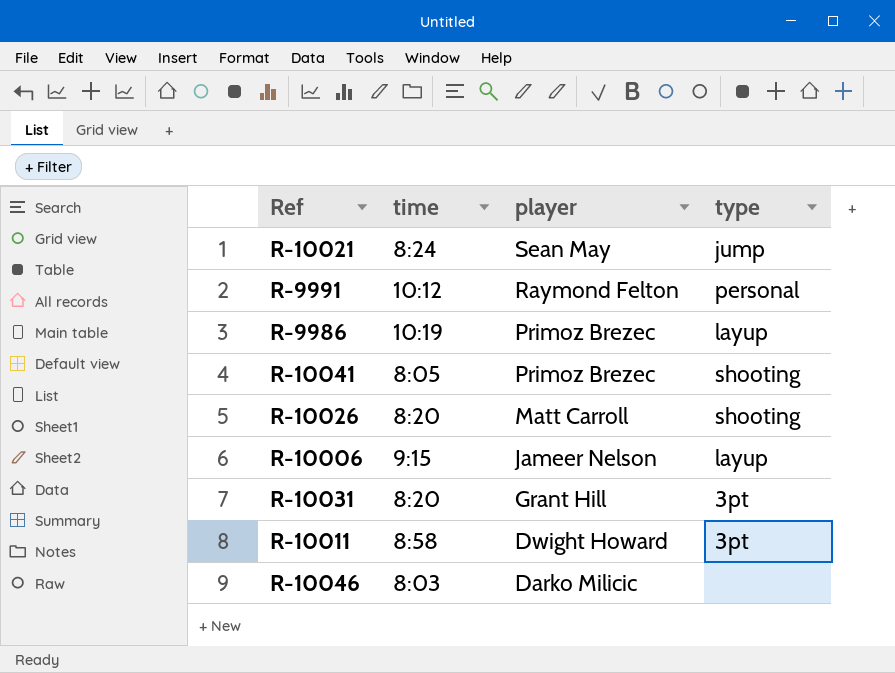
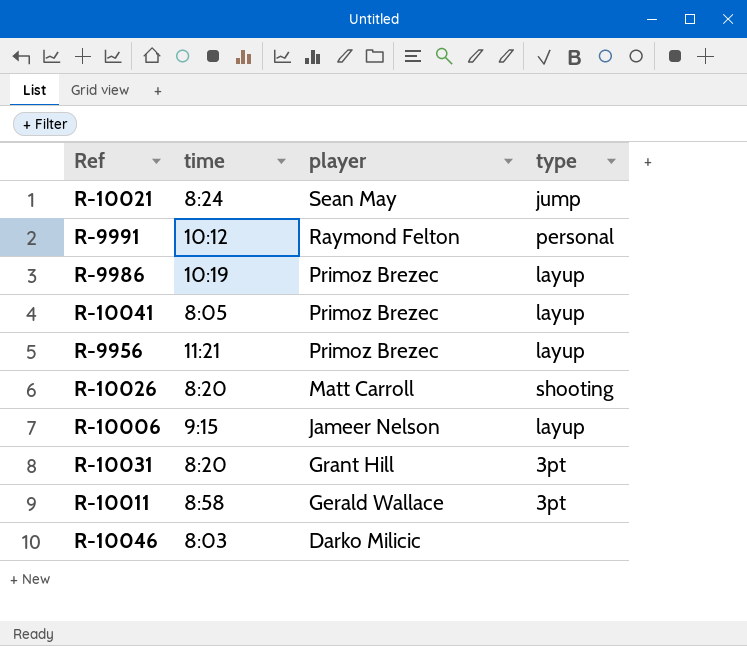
R-10041 | type: shooting -> layup
row R-9956: none -> 11:21 | Primoz Brezec | layup
R-10011 | player: Dwight Howard -> Gerald Wallace

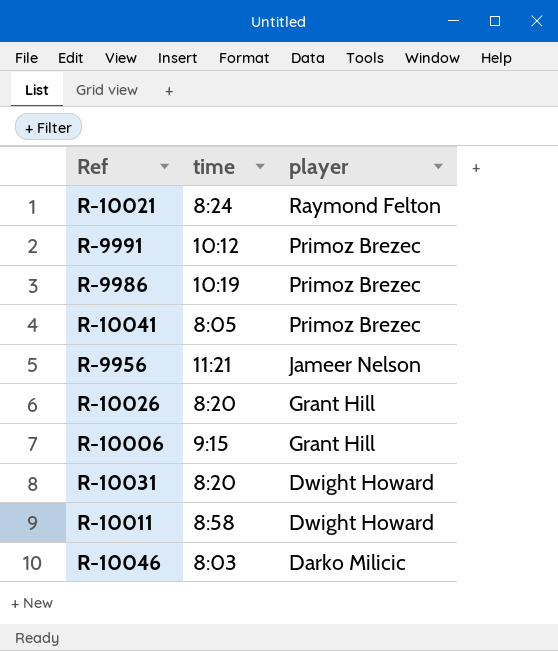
column type | position: 4 -> none
R-10021 | player: Sean May -> Raymond Felton
R-9991 | player: Raymond Felton -> Primoz Brezec
R-9956 | player: Primoz Brezec -> Jameer Nelson
R-10026 | player: Matt Carroll -> Grant Hill
R-10006 | player: Jameer Nelson -> Grant Hill
R-10031 | player: Grant Hill -> Dwight Howard
R-10011 | player: Gerald Wallace -> Dwight Howard

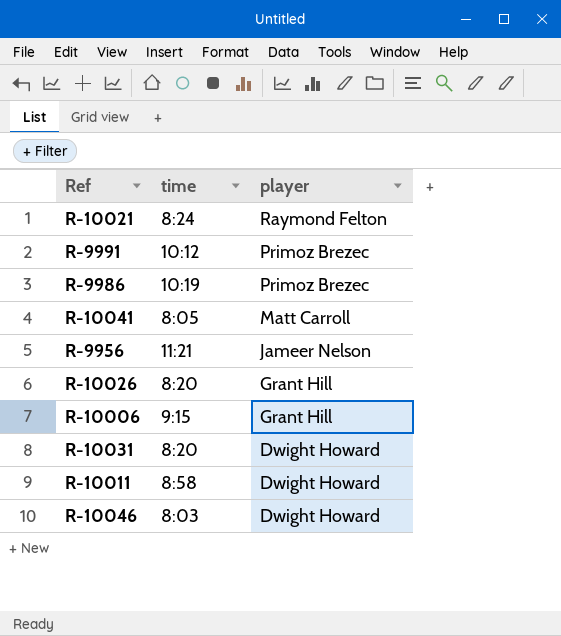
R-10041 | player: Primoz Brezec -> Matt Carroll
R-10046 | player: Darko Milicic -> Dwight Howard

